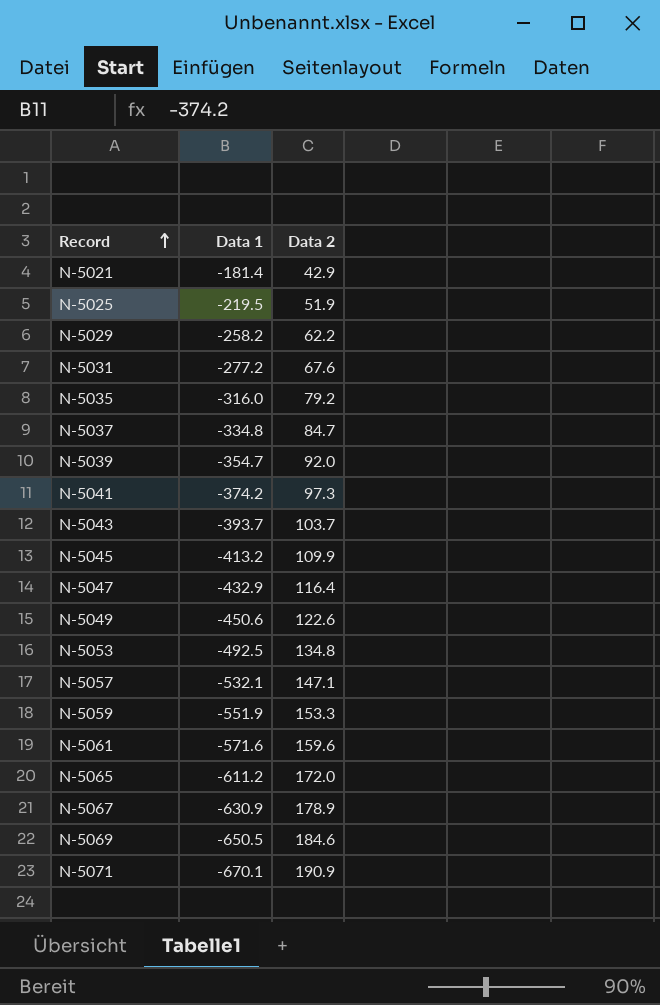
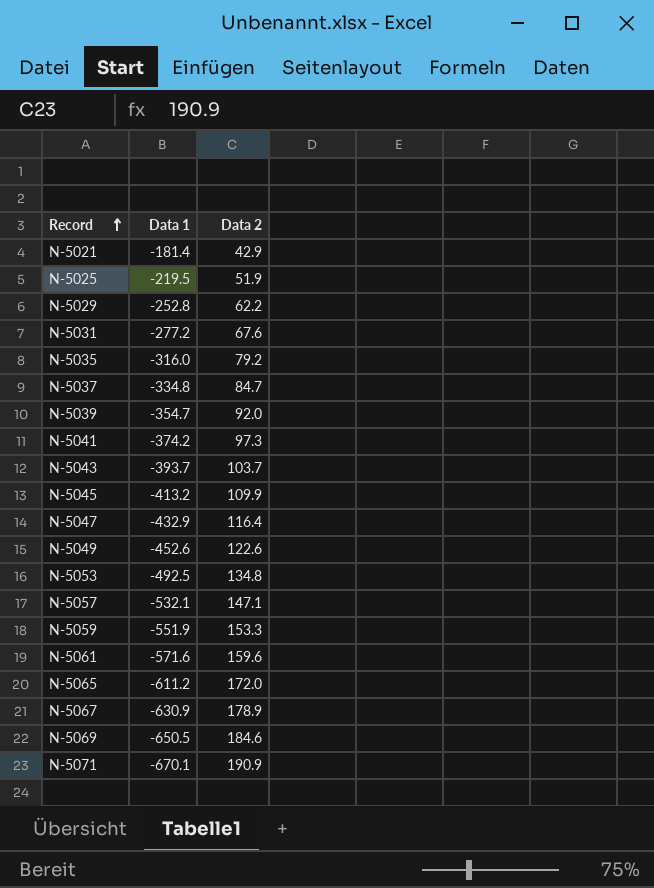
N-5029 | Data 1: -258.2 -> -252.8
N-5049 | Data 1: -450.6 -> -452.6

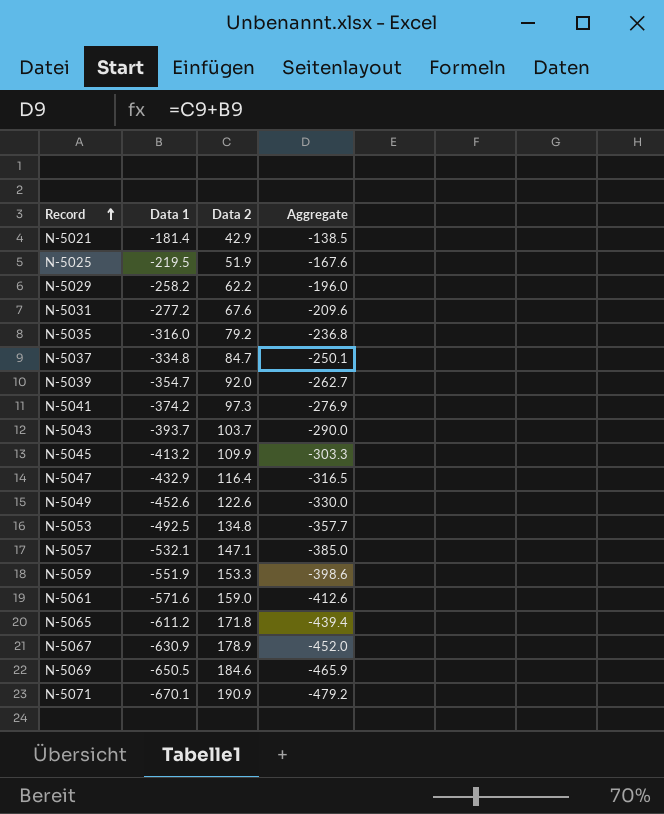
column Aggregate | formula: none -> [Data 1] + [Data 2]
N-5029 | Data 1: -252.8 -> -258.2
N-5061 | Data 2: 159.6 -> 159.0
N-5065 | Data 2: 172.0 -> 171.8

